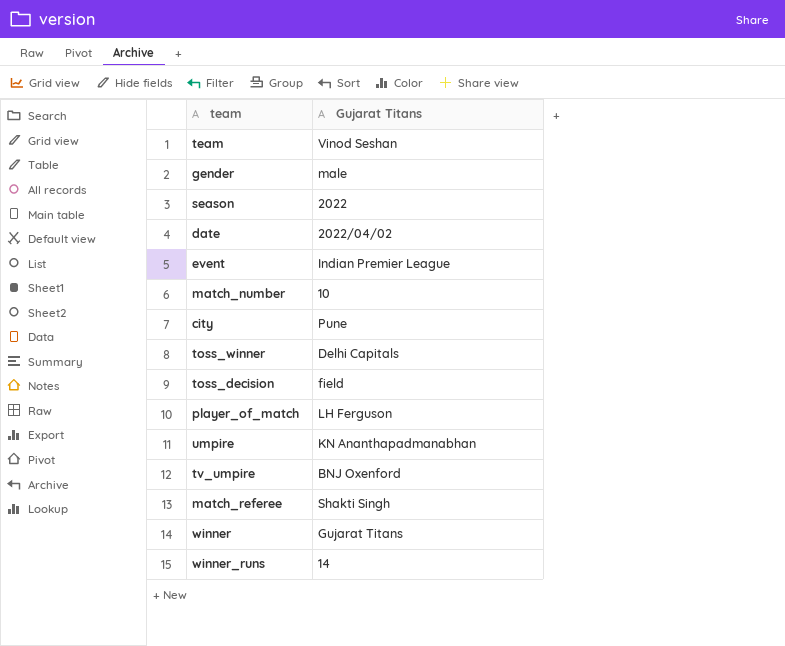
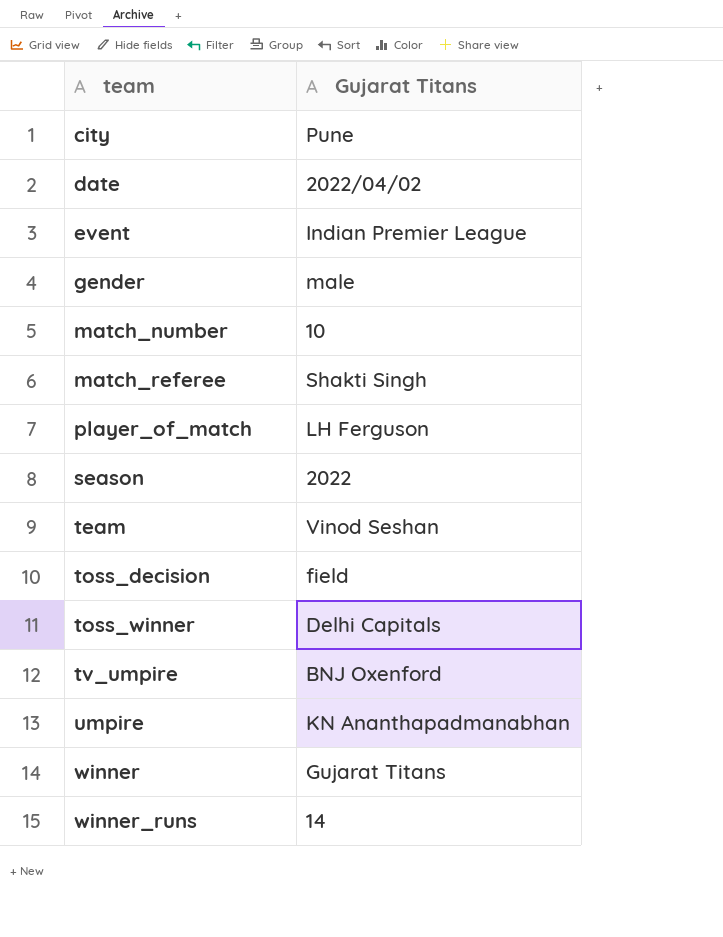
row order: none -> team ascending

